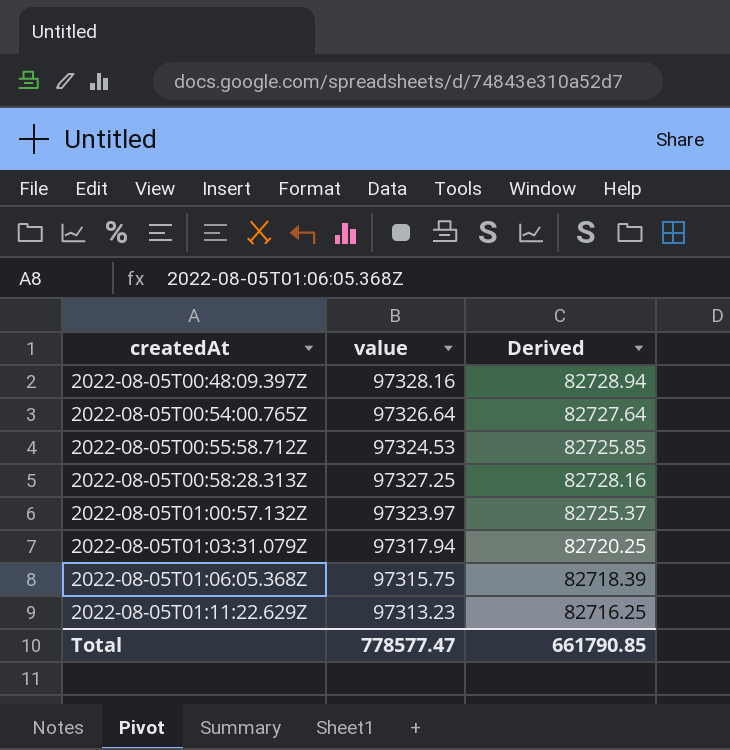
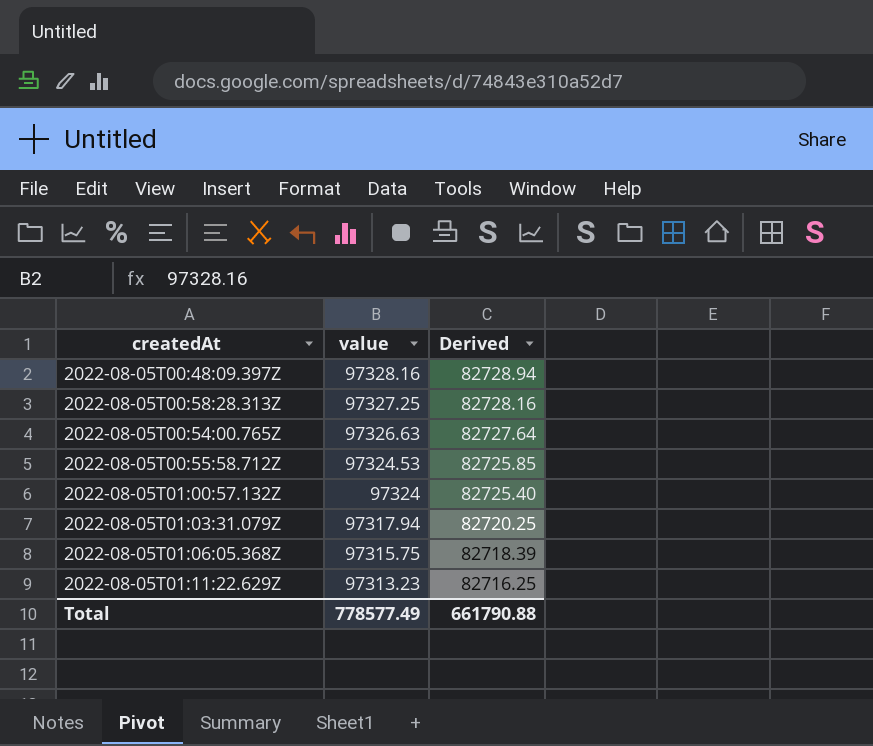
row order: createdAt ascending -> value descending
2022-08-05T00:54:00.765Z | value: 97326.64 -> 97326.63
2022-08-05T01:00:57.132Z | value: 97323.97 -> 97324
2022-08-05T01:00:57.132Z | Derived: 82725.37 -> 82725.40
Total | value: 778577.47 -> 778577.49
Total | Derived: 661790.85 -> 661790.88

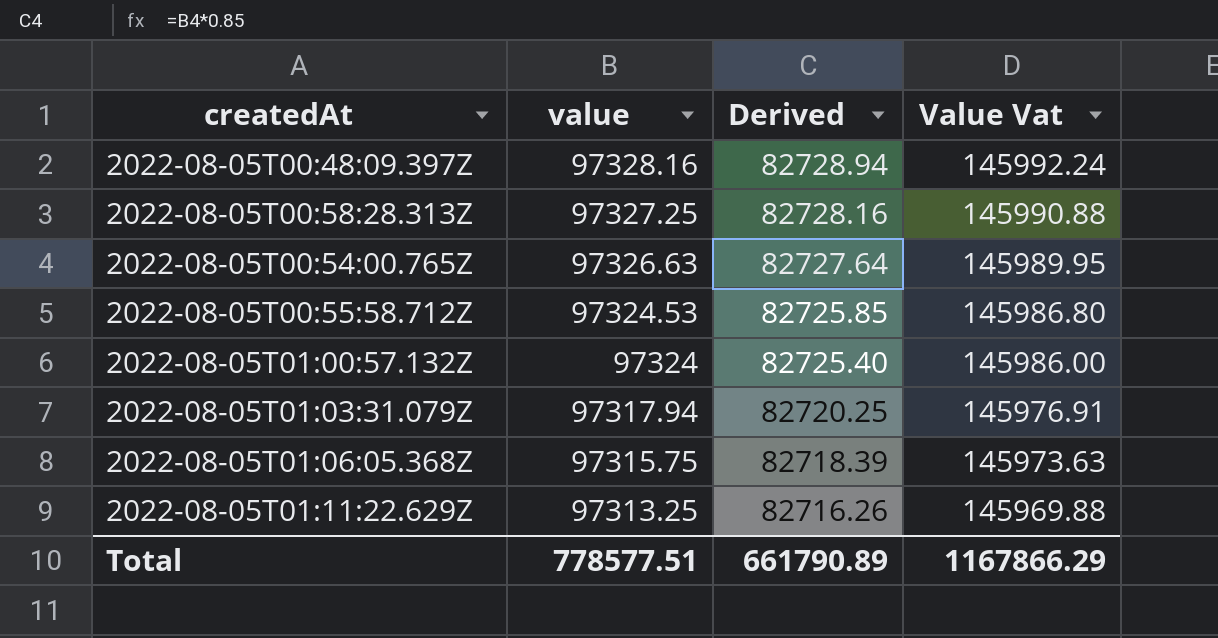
column Value Vat | formula: none -> [value] * 1.5
2022-08-05T01:11:22.629Z | value: 97313.23 -> 97313.25
2022-08-05T01:11:22.629Z | Derived: 82716.25 -> 82716.26
Total | value: 778577.49 -> 778577.51
Total | Derived: 661790.88 -> 661790.89

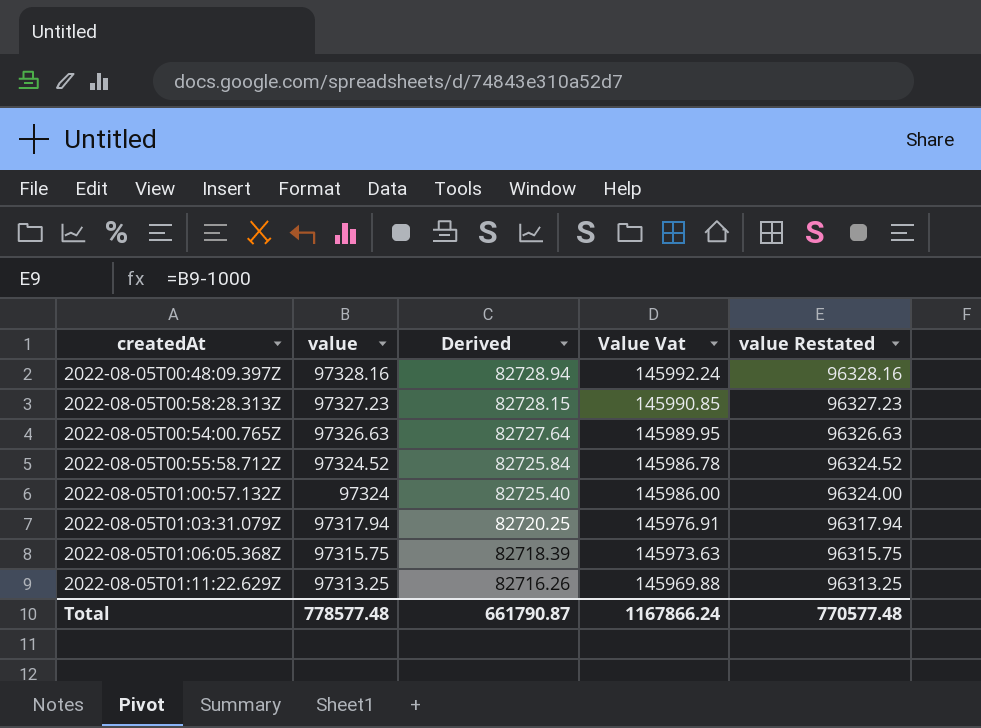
column value Restated | formula: none -> [value] - 1000
2022-08-05T00:58:28.313Z | value: 97327.25 -> 97327.23
2022-08-05T00:58:28.313Z | Derived: 82728.16 -> 82728.15
2022-08-05T00:58:28.313Z | Value Vat: 145990.88 -> 145990.85
2022-08-05T00:55:58.712Z | value: 97324.53 -> 97324.52
2022-08-05T00:55:58.712Z | Derived: 82725.85 -> 82725.84
2022-08-05T00:55:58.712Z | Value Vat: 145986.80 -> 145986.78
Total | value: 778577.51 -> 778577.48
Total | Derived: 661790.89 -> 661790.87
Total | Value Vat: 1167866.29 -> 1167866.24

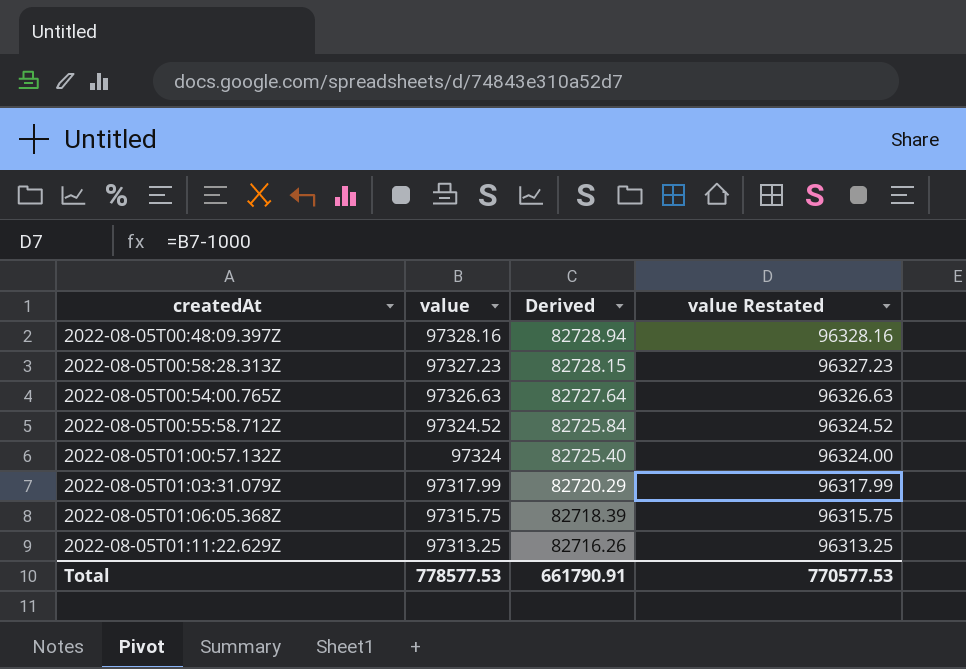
column Value Vat | formula: [value] * 1.5 -> none
2022-08-05T01:03:31.079Z | value: 97317.94 -> 97317.99
2022-08-05T01:03:31.079Z | Derived: 82720.25 -> 82720.29
2022-08-05T01:03:31.079Z | value Restated: 96317.94 -> 96317.99
Total | value: 778577.48 -> 778577.53
Total | Derived: 661790.87 -> 661790.91
Total | value Restated: 770577.48 -> 770577.53

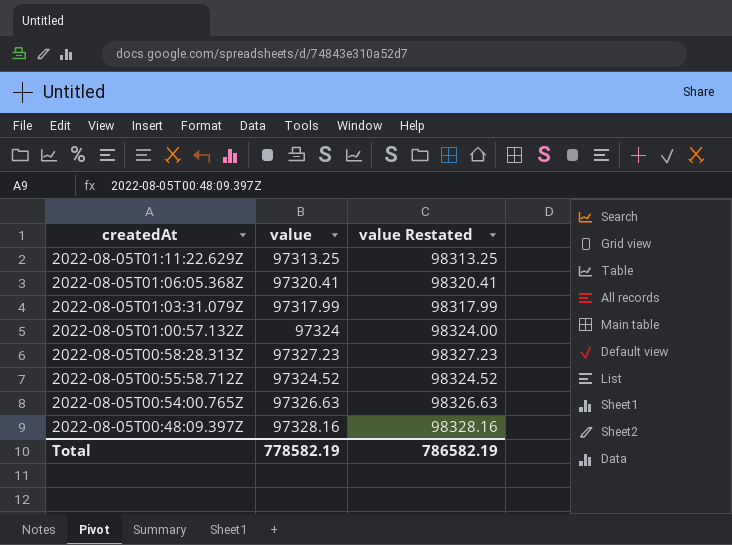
row order: value descending -> createdAt descending
column Derived | formula: [value] * 0.85 -> none
column value Restated | formula: [value] - 1000 -> [value] + 1000
2022-08-05T01:06:05.368Z | value: 97315.75 -> 97320.41
Total | value: 778577.53 -> 778582.19
Total | value Restated: 770577.53 -> 786582.19

